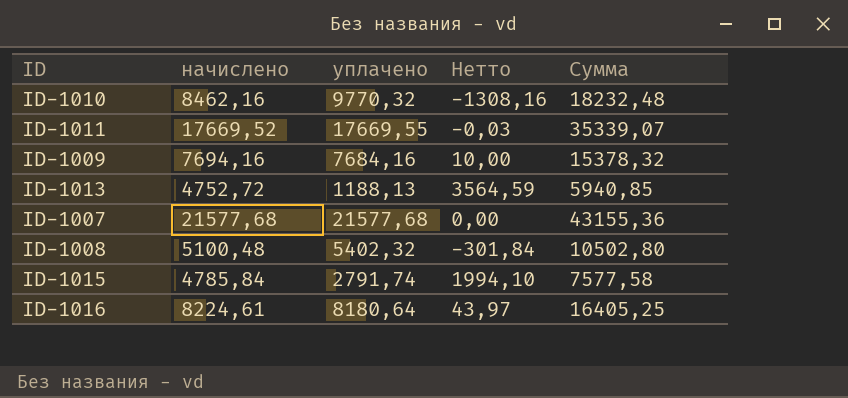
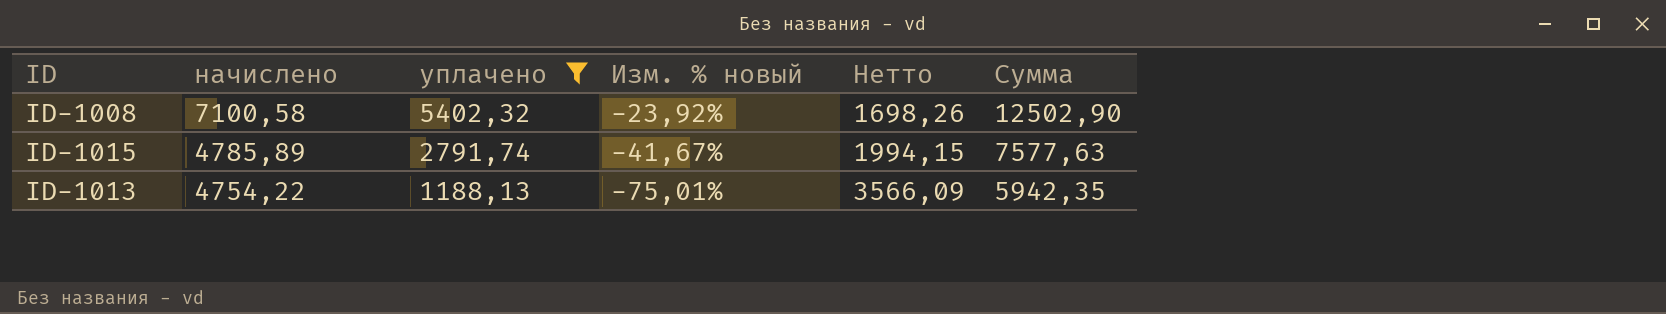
filter: none -> уплачено <= 5402,32
row order: none -> начислено descending
column Изм. % новый | formula: none -> ([уплачено] - [начислено]) / [начислено]
ID-1008 | начислено: 5100,48 -> 7100,58
ID-1008 | Нетто: -301,84 -> 1698,26
ID-1008 | Сумма: 10502,80 -> 12502,90
ID-1015 | начислено: 4785,84 -> 4785,89
ID-1015 | Нетто: 1994,10 -> 1994,15
ID-1015 | Сумма: 7577,58 -> 7577,63
ID-1013 | начислено: 4752,72 -> 4754,22
ID-1013 | Нетто: 3564,59 -> 3566,09
ID-1013 | Сумма: 5940,85 -> 5942,35

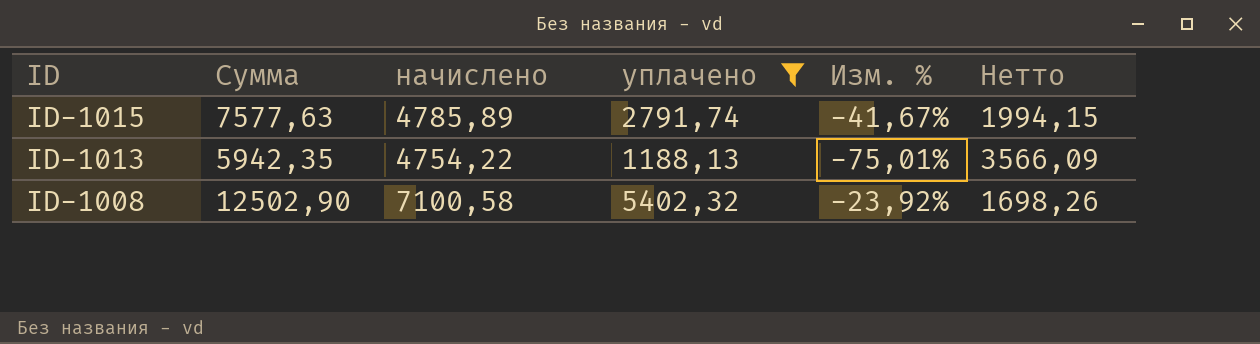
row order: начислено descending -> ID descending
column Сумма | position: 6 -> 2
column name: Изм. % новый -> Изм. %

